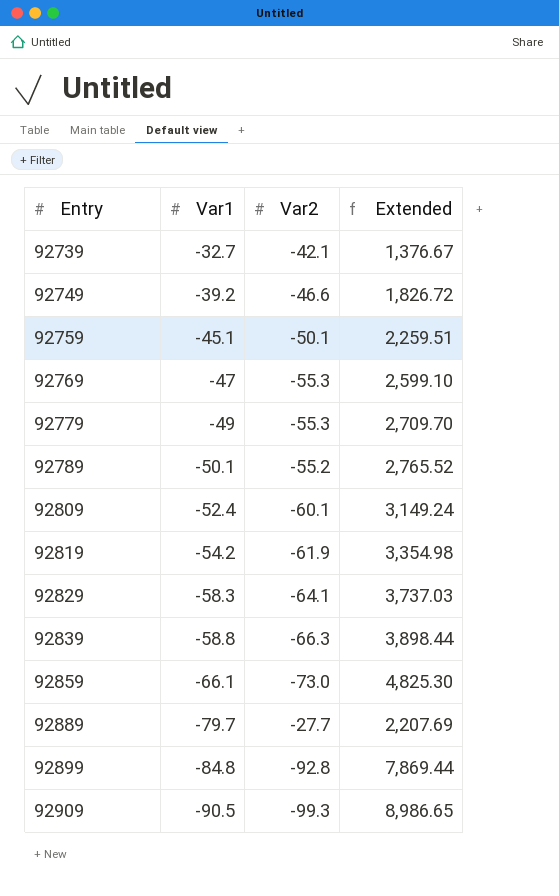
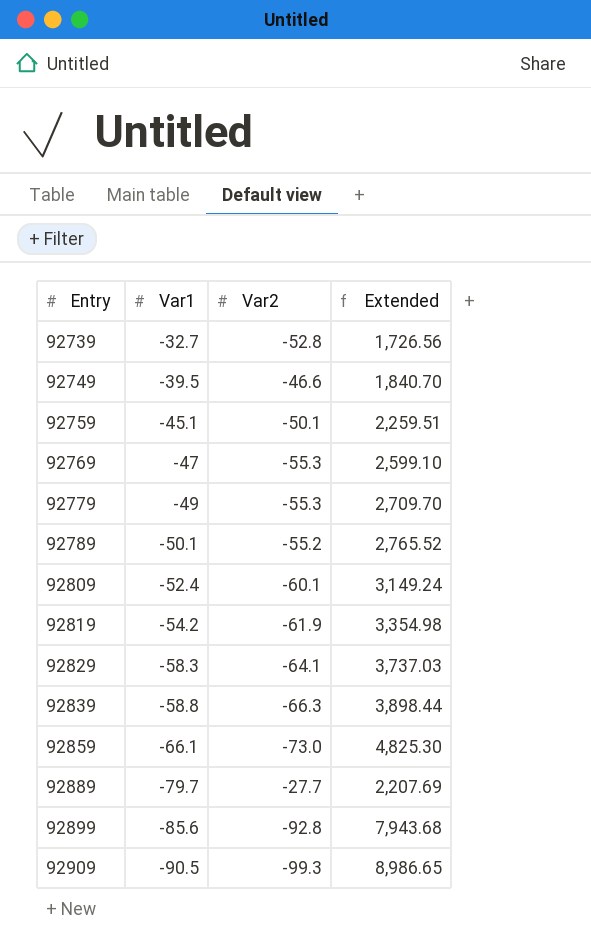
92739 | Var2: -42.1 -> -52.8
92739 | Extended: 1,376.67 -> 1,726.56
92749 | Var1: -39.2 -> -39.5
92749 | Extended: 1,826.72 -> 1,840.70
92899 | Var1: -84.8 -> -85.6
92899 | Extended: 7,869.44 -> 7,943.68

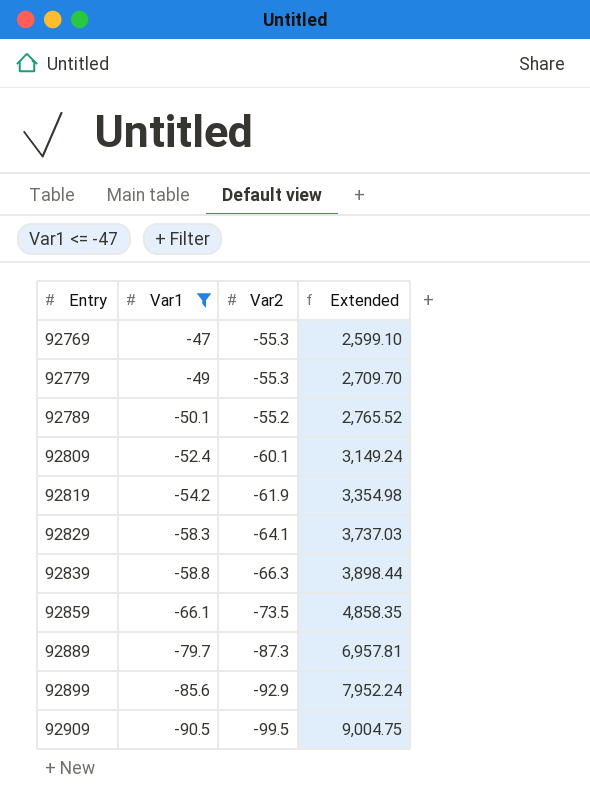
filter: none -> Var1 <= -47
92859 | Var2: -73.0 -> -73.5
92859 | Extended: 4,825.30 -> 4,858.35
92889 | Var2: -27.7 -> -87.3
92889 | Extended: 2,207.69 -> 6,957.81
92899 | Var2: -92.8 -> -92.9
92899 | Extended: 7,943.68 -> 7,952.24
92909 | Var2: -99.3 -> -99.5
92909 | Extended: 8,986.65 -> 9,004.75

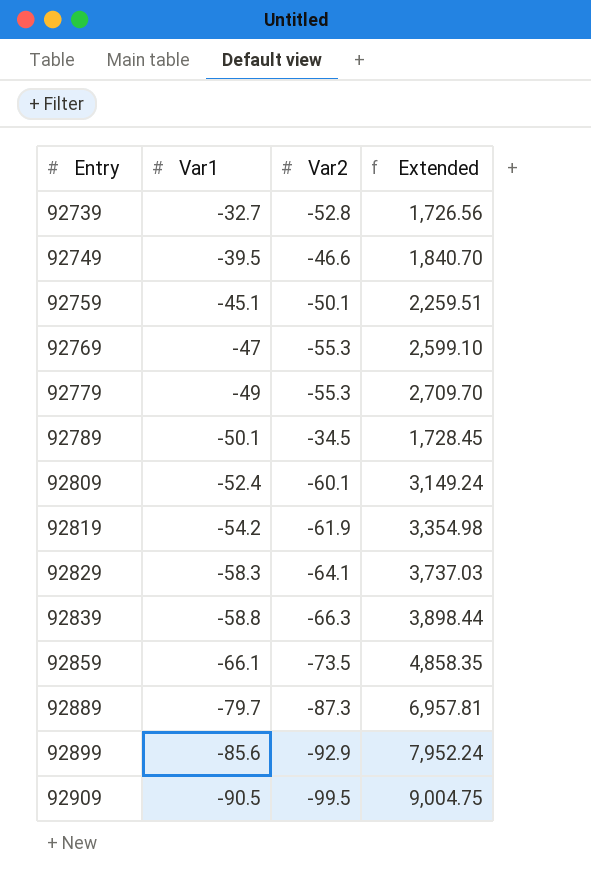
filter: Var1 <= -47 -> none
92789 | Var2: -55.2 -> -34.5
92789 | Extended: 2,765.52 -> 1,728.45

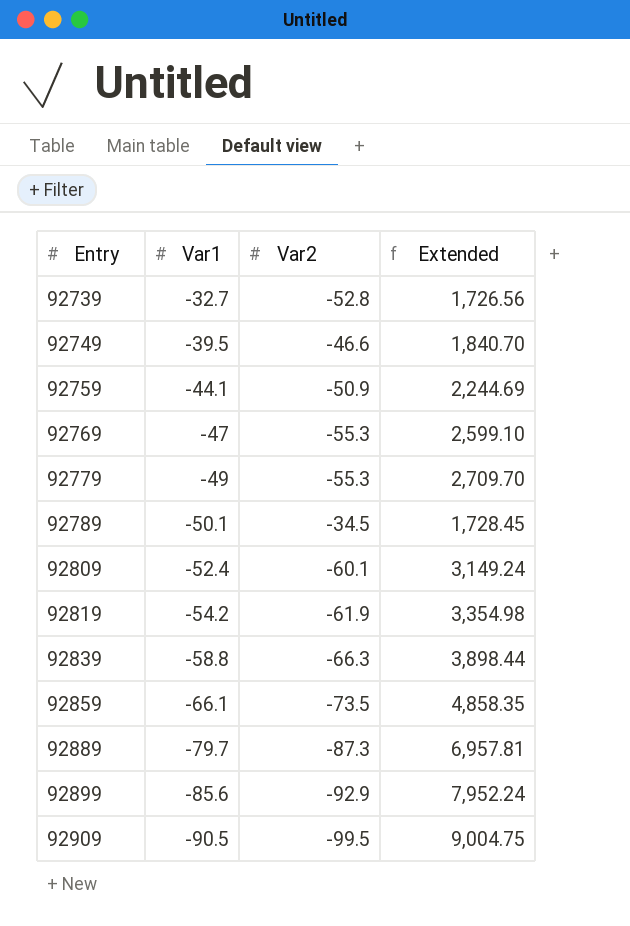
row 92829: -58.3 | -64.1 | 3,737.03 -> none
92759 | Var1: -45.1 -> -44.1
92759 | Var2: -50.1 -> -50.9
92759 | Extended: 2,259.51 -> 2,244.69

